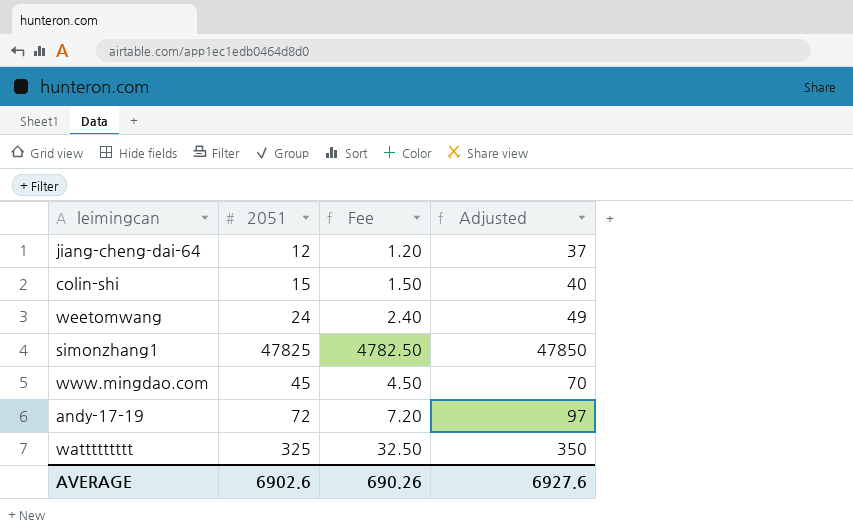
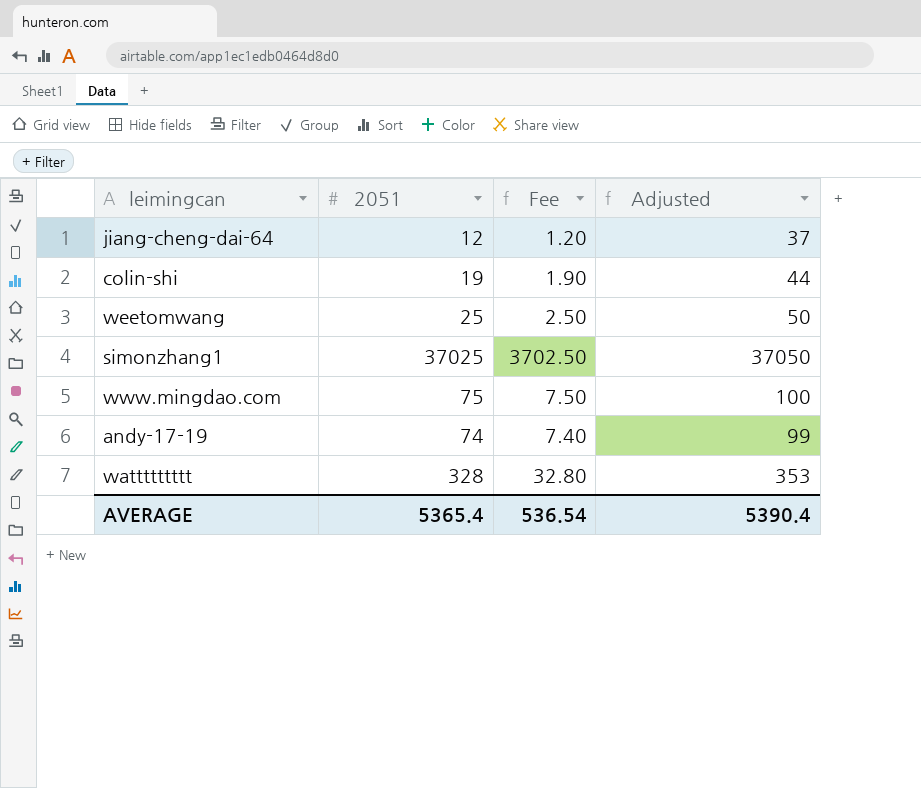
colin-shi | 2051: 15 -> 19
colin-shi | Fee: 1.50 -> 1.90
colin-shi | Adjusted: 40 -> 44
weetomwang | 2051: 24 -> 25
weetomwang | Fee: 2.40 -> 2.50
weetomwang | Adjusted: 49 -> 50
simonzhang1 | 2051: 47825 -> 37025
simonzhang1 | Fee: 4782.50 -> 3702.50
simonzhang1 | Adjusted: 47850 -> 37050
www.mingdao.com | 2051: 45 -> 75
www.mingdao.com | Fee: 4.50 -> 7.50
www.mingdao.com | Adjusted: 70 -> 100
andy-17-19 | 2051: 72 -> 74
andy-17-19 | Fee: 7.20 -> 7.40
andy-17-19 | Adjusted: 97 -> 99
wattttttttt | 2051: 325 -> 328
wattttttttt | Fee: 32.50 -> 32.80
wattttttttt | Adjusted: 350 -> 353
AVERAGE | 2051: 6902.6 -> 5365.4
AVERAGE | Fee: 690.26 -> 536.54
AVERAGE | Adjusted: 6927.6 -> 5390.4

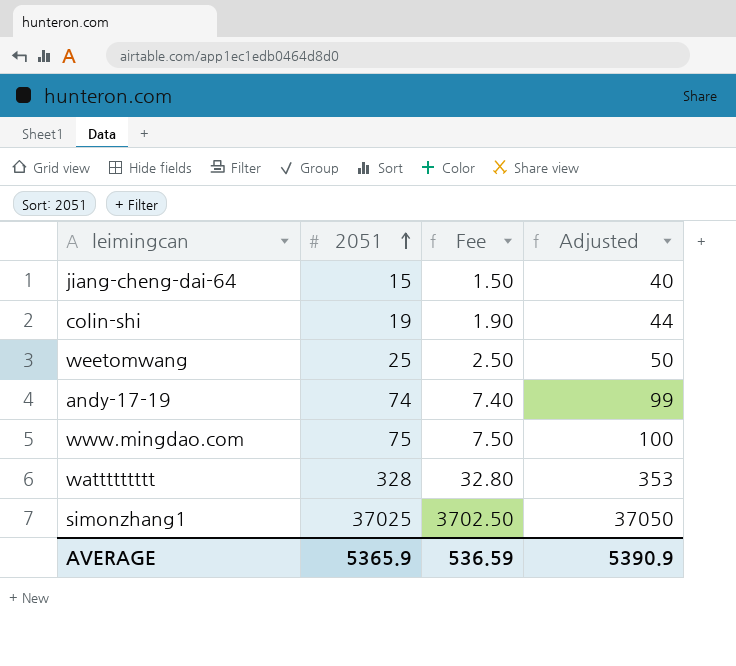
row order: none -> 2051 ascending
jiang-cheng-dai-64 | 2051: 12 -> 15
jiang-cheng-dai-64 | Fee: 1.20 -> 1.50
jiang-cheng-dai-64 | Adjusted: 37 -> 40
AVERAGE | 2051: 5365.4 -> 5365.9
AVERAGE | Fee: 536.54 -> 536.59
AVERAGE | Adjusted: 5390.4 -> 5390.9

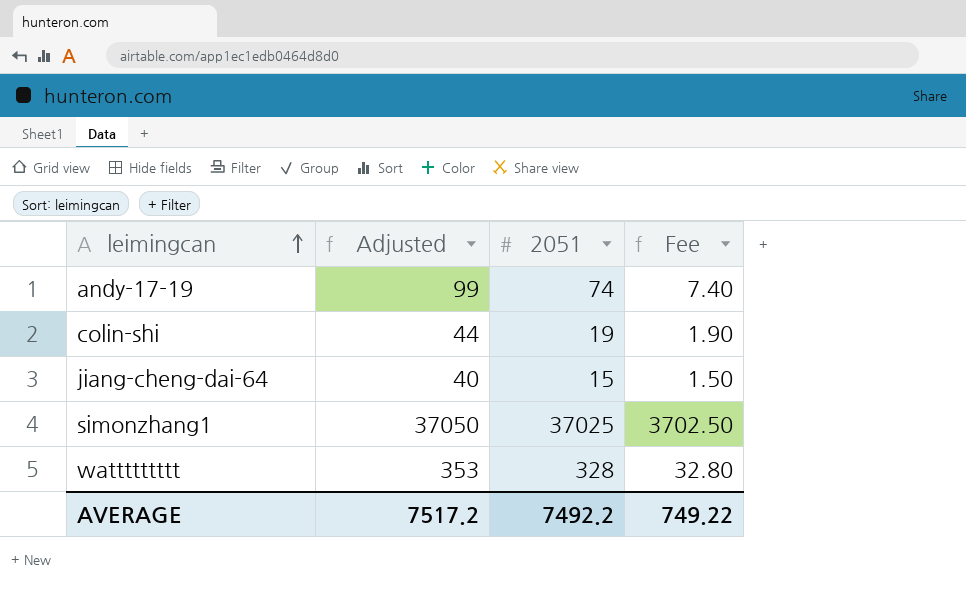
row order: 2051 ascending -> leimingcan ascending
column Adjusted | position: 4 -> 2
row weetomwang: 25 | 2.50 | 50 -> none
row www.mingdao.com: 75 | 7.50 | 100 -> none
AVERAGE | Adjusted: 5390.9 -> 7517.2
AVERAGE | 2051: 5365.9 -> 7492.2
AVERAGE | Fee: 536.59 -> 749.22

